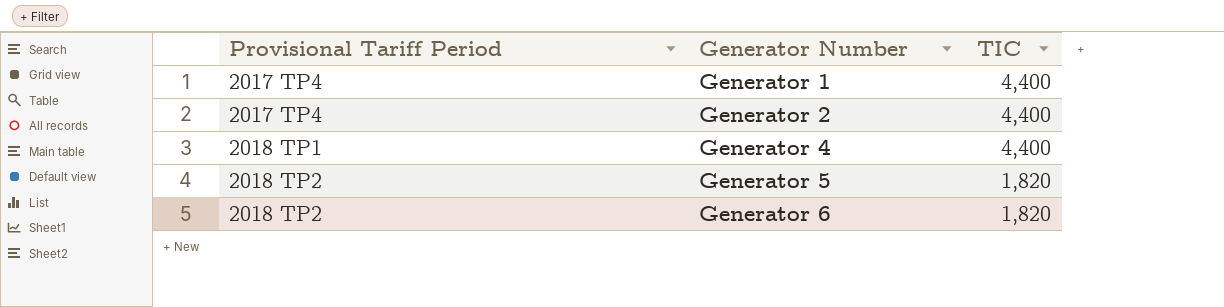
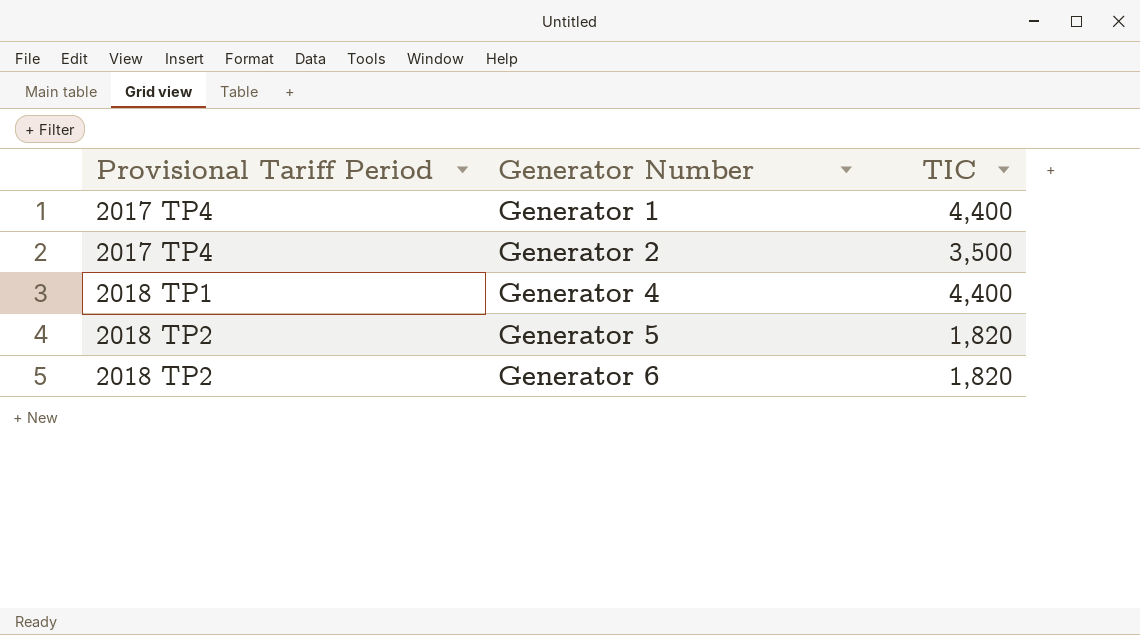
Generator 2 | TIC: 4,400 -> 3,500

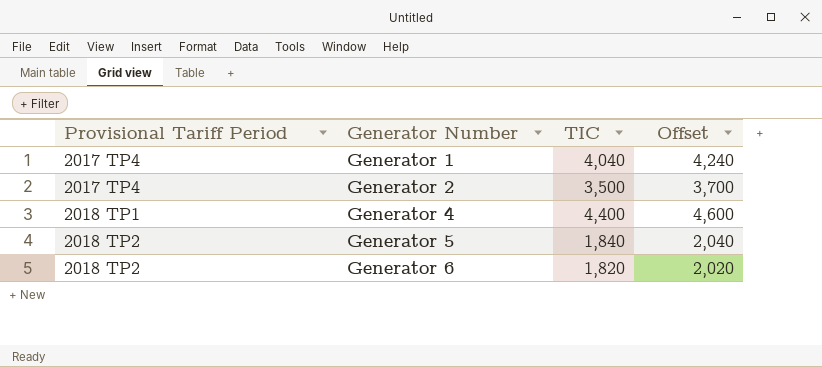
column Offset | formula: none -> [TIC] + 200
Generator 1 | TIC: 4,400 -> 4,040
Generator 5 | TIC: 1,820 -> 1,840

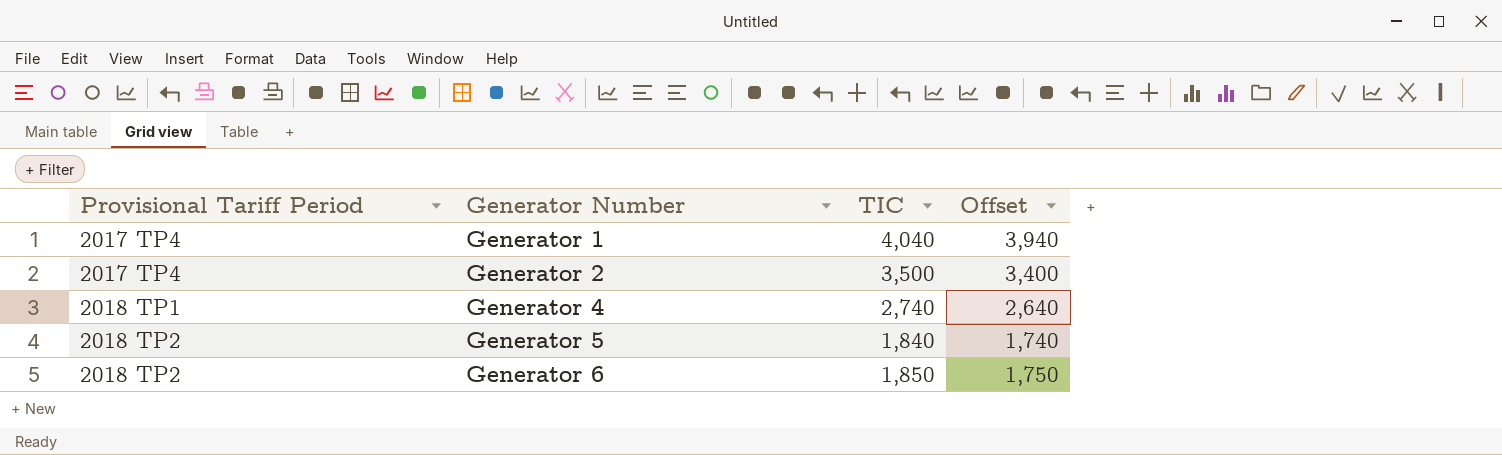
column Offset | formula: [TIC] + 200 -> [TIC] - 100
Generator 4 | TIC: 4,400 -> 2,740
Generator 6 | TIC: 1,820 -> 1,850

